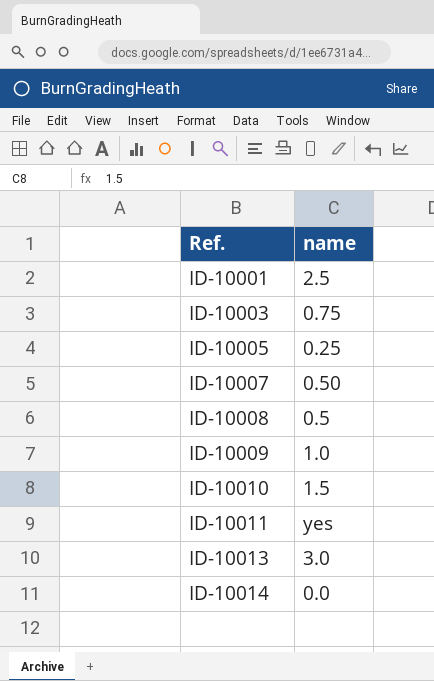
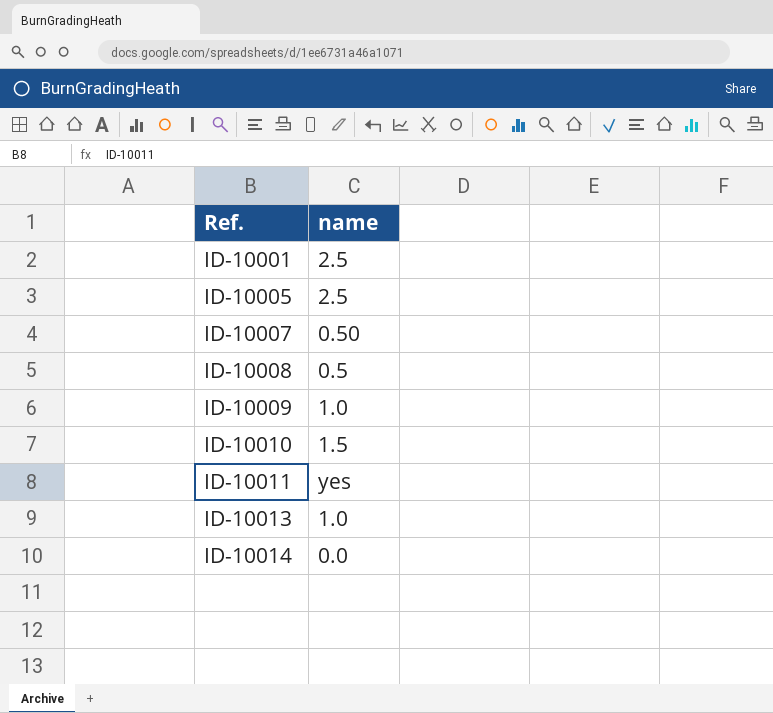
row ID-10003: 0.75 -> none
ID-10005 | name: 0.25 -> 2.5
ID-10013 | name: 3.0 -> 1.0

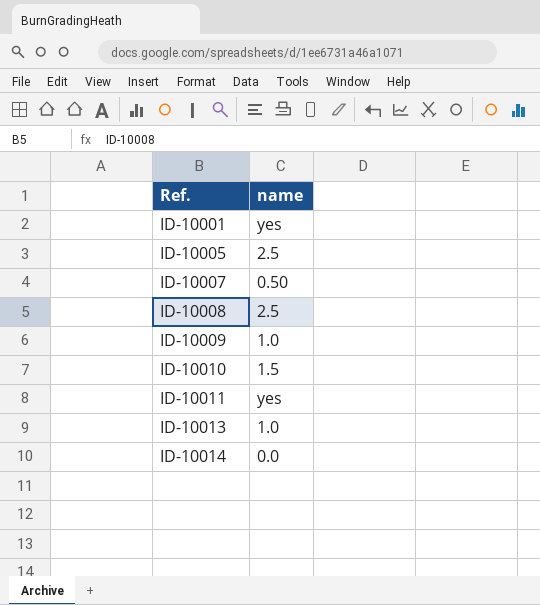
ID-10001 | name: 2.5 -> yes
ID-10008 | name: 0.5 -> 2.5

